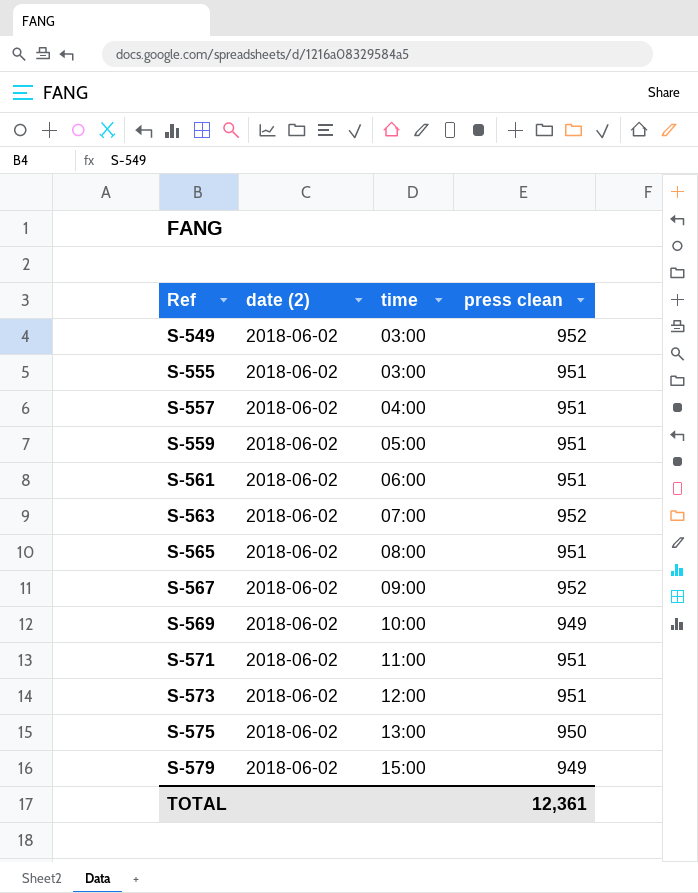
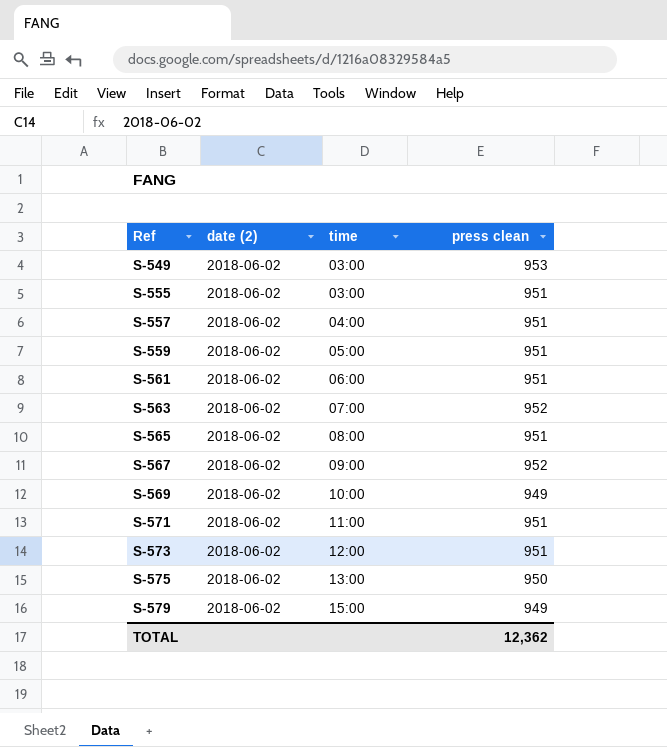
S-549 | press clean: 952 -> 953
TOTAL | press clean: 12,361 -> 12,362

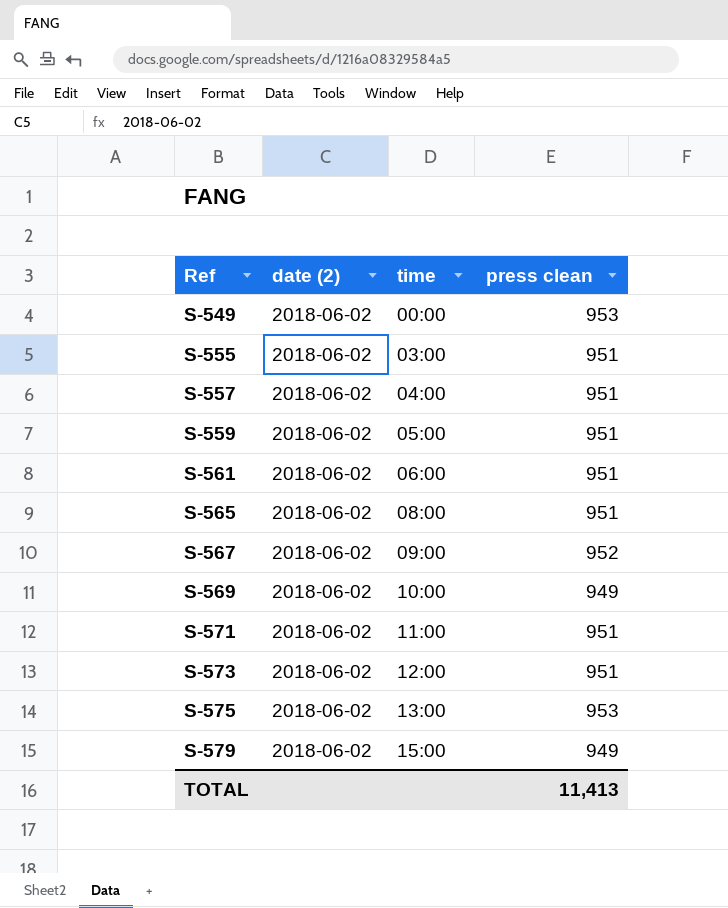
row S-563: 2018-06-02 | 07:00 | 952 -> none
S-549 | time: 03:00 -> 00:00
S-575 | press clean: 950 -> 953
TOTAL | press clean: 12,362 -> 11,413

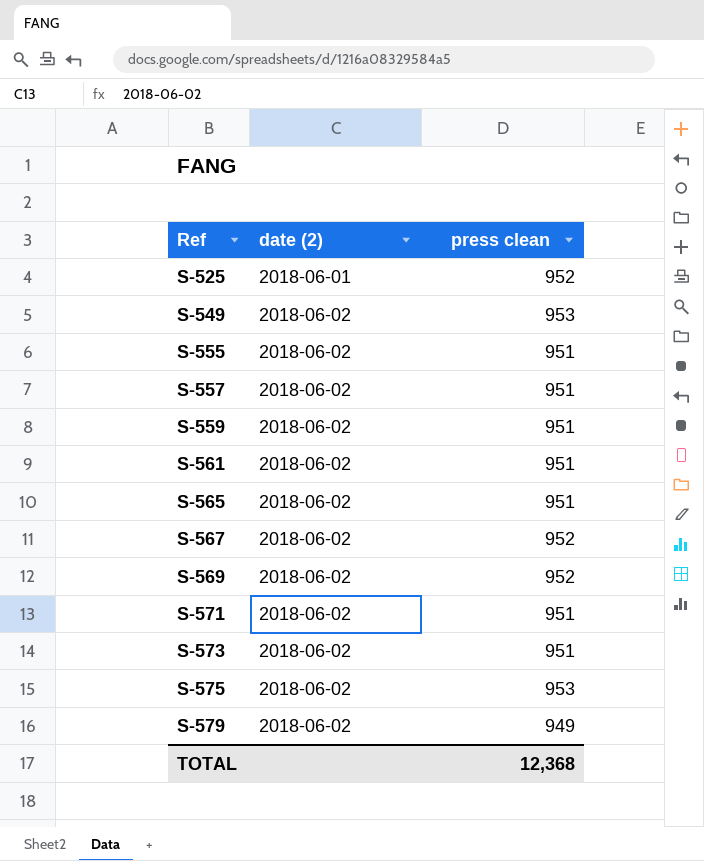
column time | position: 3 -> none
row S-525: none -> 2018-06-01 | 952
S-569 | press clean: 949 -> 952
TOTAL | press clean: 11,413 -> 12,368

